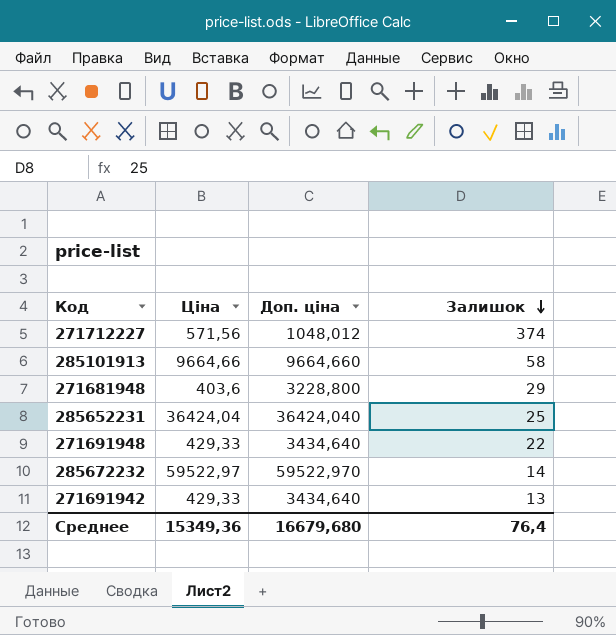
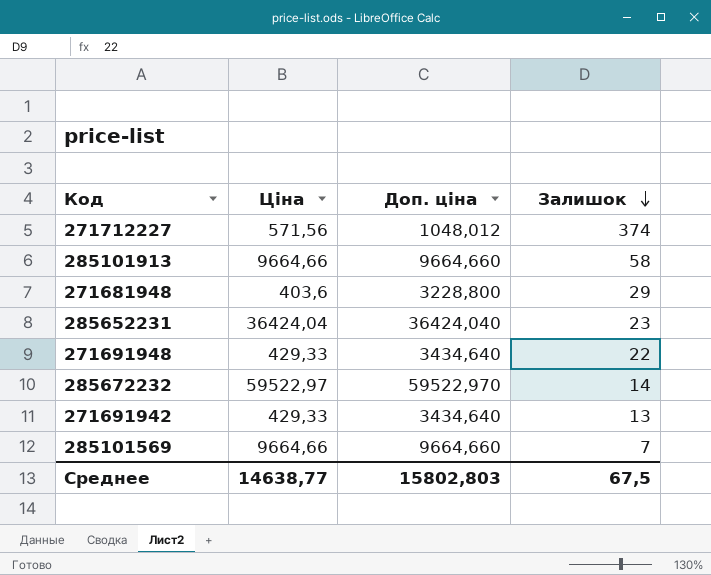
285652231 | Залишок: 25 -> 23
row 285101569: none -> 9664,66 | 9664,660 | 7
Среднее | Ціна: 15349,36 -> 14638,77
Среднее | Доп. ціна: 16679,680 -> 15802,803
Среднее | Залишок: 76,4 -> 67,5

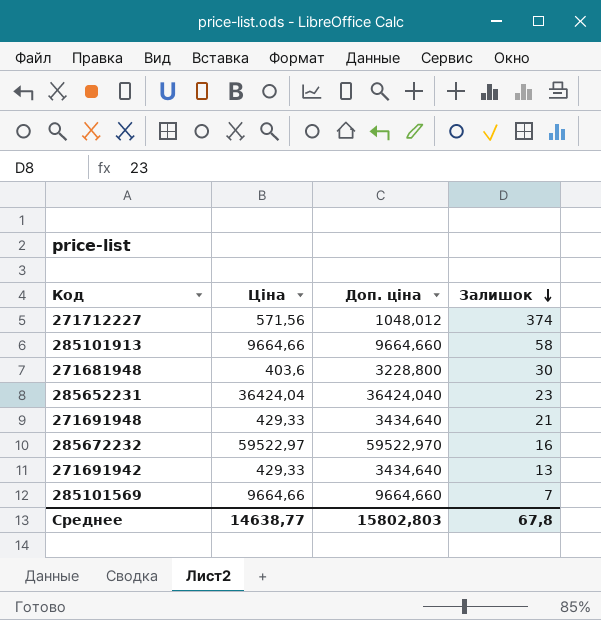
271681948 | Залишок: 29 -> 30
271691948 | Залишок: 22 -> 21
285672232 | Залишок: 14 -> 16
Среднее | Залишок: 67,5 -> 67,8

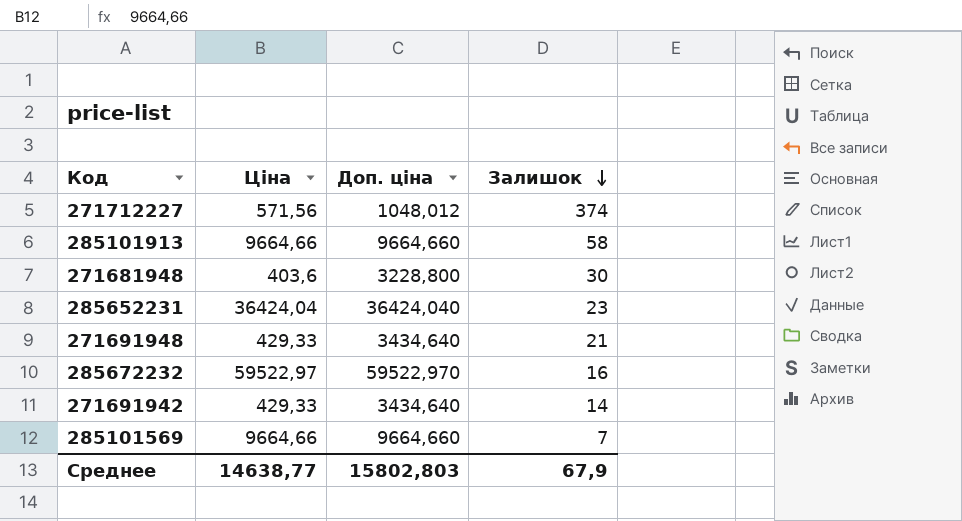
271691942 | Залишок: 13 -> 14
Среднее | Залишок: 67,8 -> 67,9

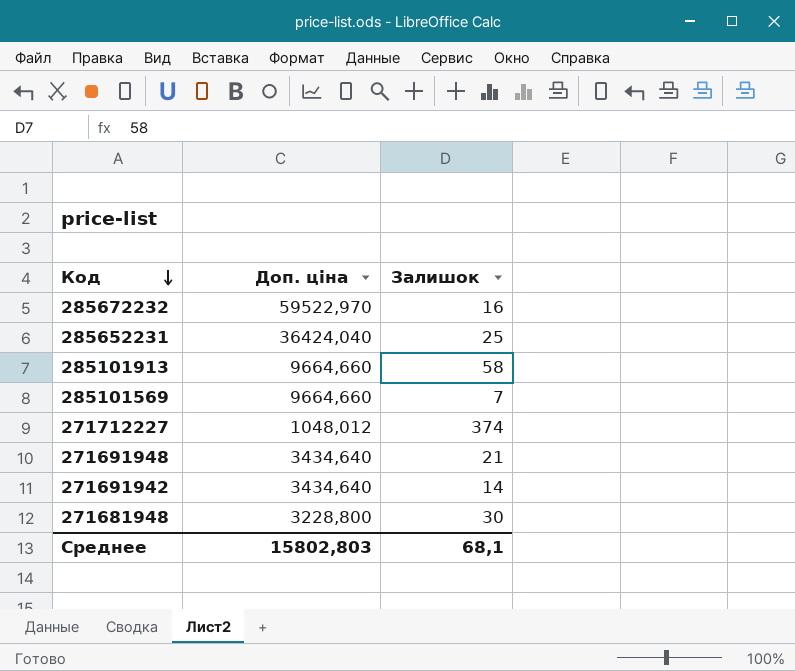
row order: Залишок descending -> Код descending
column Ціна | position: 2 -> none
285652231 | Залишок: 23 -> 25
Среднее | Залишок: 67,9 -> 68,1

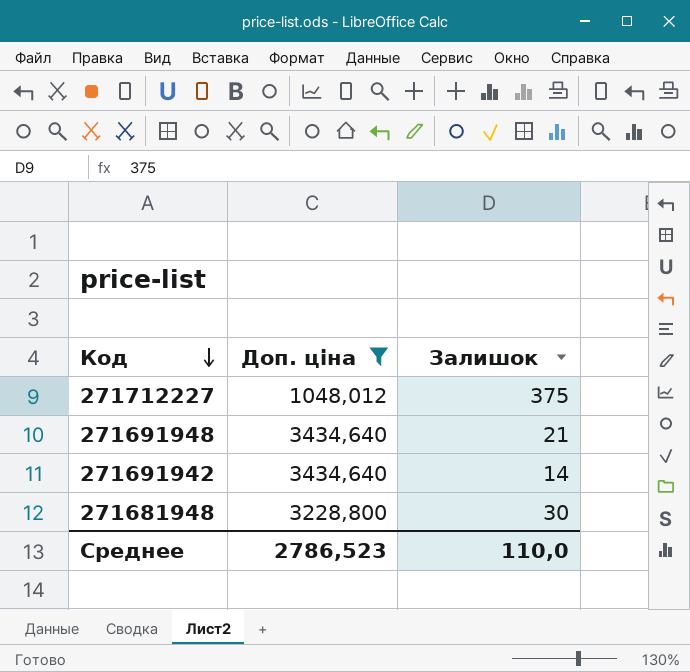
filter: none -> Доп. ціна <= 3434,640
271712227 | Залишок: 374 -> 375
Среднее | Доп. ціна: 15802,803 -> 2786,523
Среднее | Залишок: 68,1 -> 110,0

